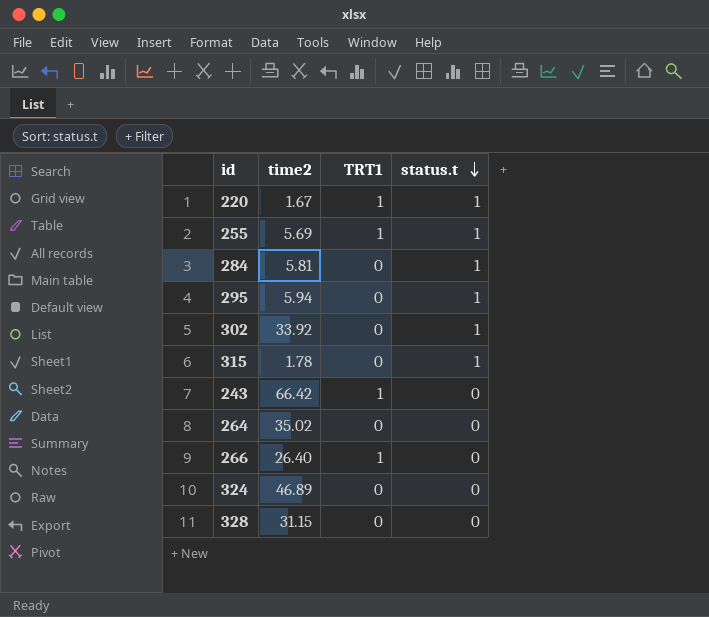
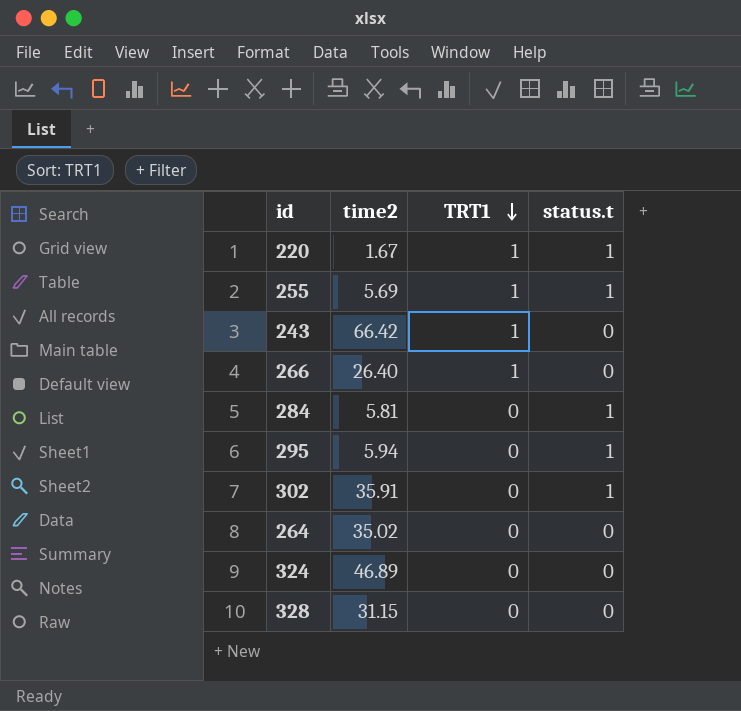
row order: status.t descending -> TRT1 descending
row 315: 1.78 | 0 | 1 -> none
302 | time2: 33.92 -> 35.91

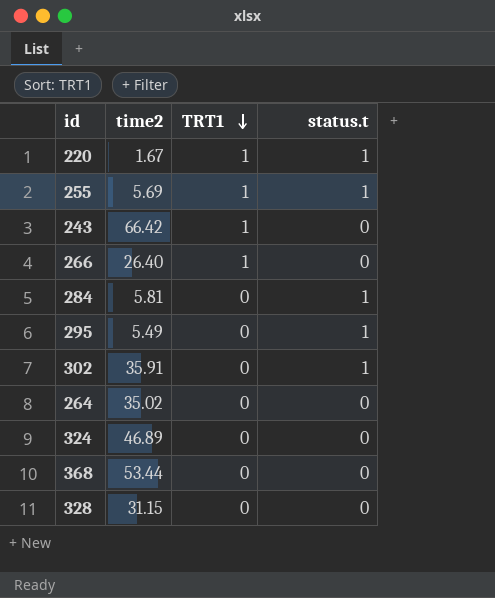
295 | time2: 5.94 -> 5.49
row 368: none -> 53.44 | 0 | 0

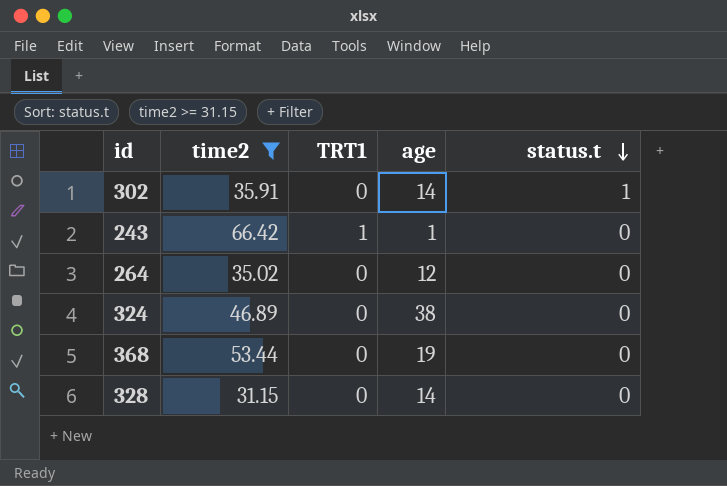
filter: none -> time2 >= 31.15
row order: TRT1 descending -> status.t descending
column age | position: none -> 4

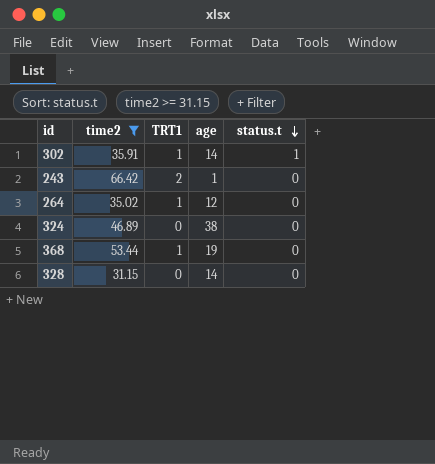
302 | TRT1: 0 -> 1
243 | TRT1: 1 -> 2
264 | TRT1: 0 -> 1
368 | TRT1: 0 -> 1

